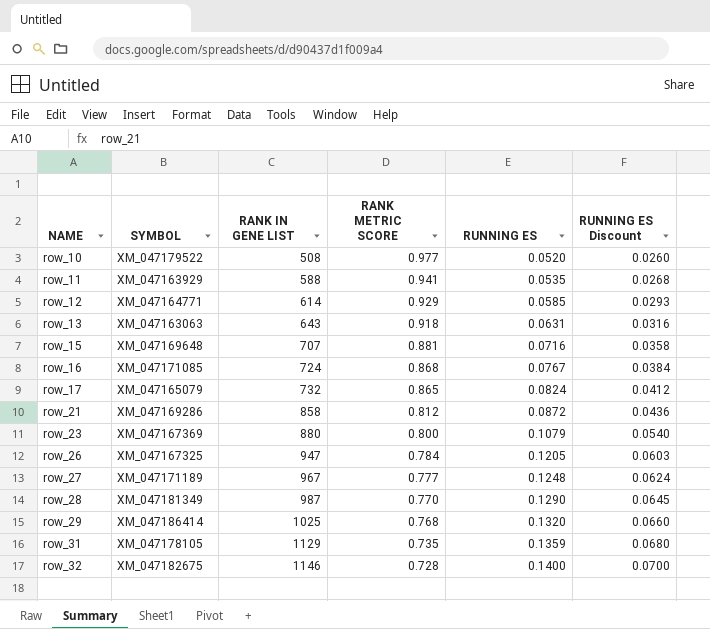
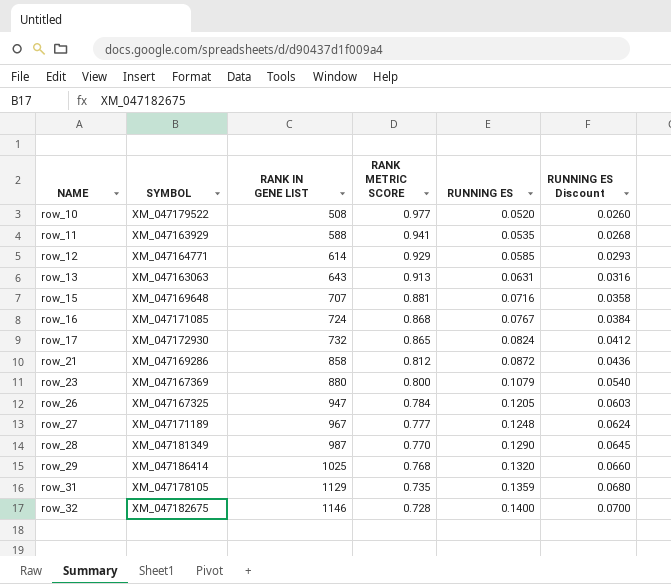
row_13 | RANK METRIC SCORE: 0.918 -> 0.913
row_17 | SYMBOL: XM_047165079 -> XM_047172930

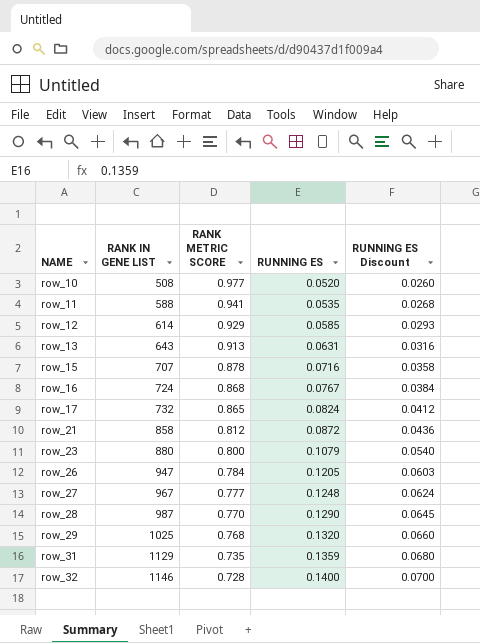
column SYMBOL | position: 2 -> none
row_15 | RANK METRIC SCORE: 0.881 -> 0.878

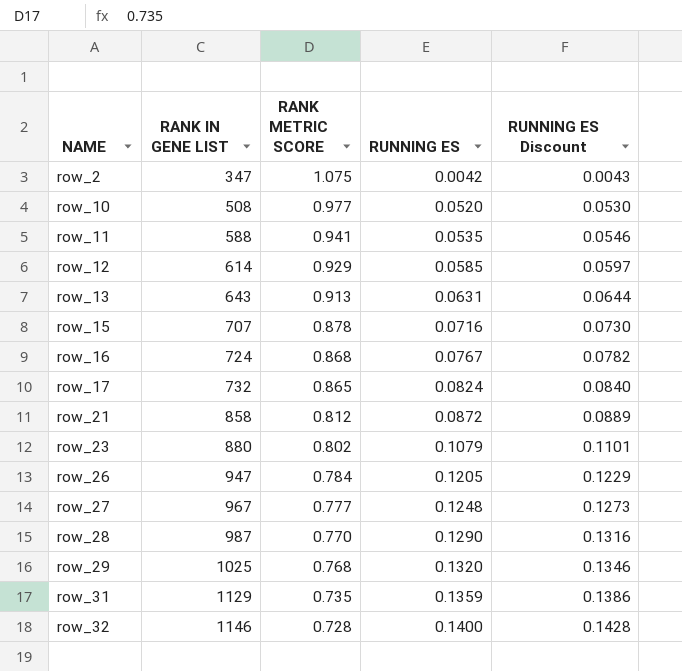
column RUNNING ES Discount | formula: [RUNNING ES] * 0.5 -> [RUNNING ES] * 1.02
row row_2: none -> 347 | 1.075 | 0.0042 | 0.0043
row_23 | RANK METRIC SCORE: 0.800 -> 0.802

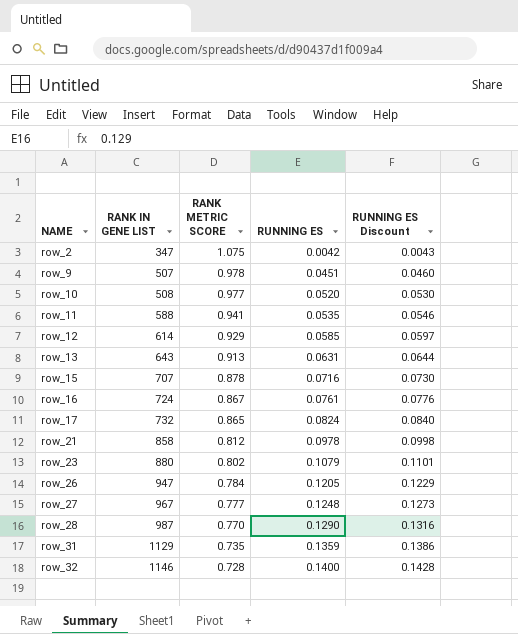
row row_29: 1025 | 0.768 | 0.1320 | 0.1346 -> none
row row_9: none -> 507 | 0.978 | 0.0451 | 0.0460
row_16 | RANK METRIC SCORE: 0.868 -> 0.867
row_16 | RUNNING ES: 0.0767 -> 0.0761
row_16 | RUNNING ES Discount: 0.0782 -> 0.0776
row_21 | RUNNING ES: 0.0872 -> 0.0978
row_21 | RUNNING ES Discount: 0.0889 -> 0.0998

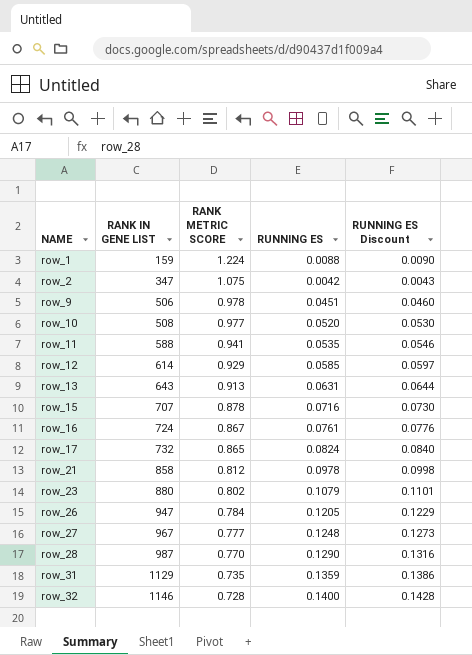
row row_1: none -> 159 | 1.224 | 0.0088 | 0.0090
row_9 | RANK IN GENE LIST: 507 -> 506

